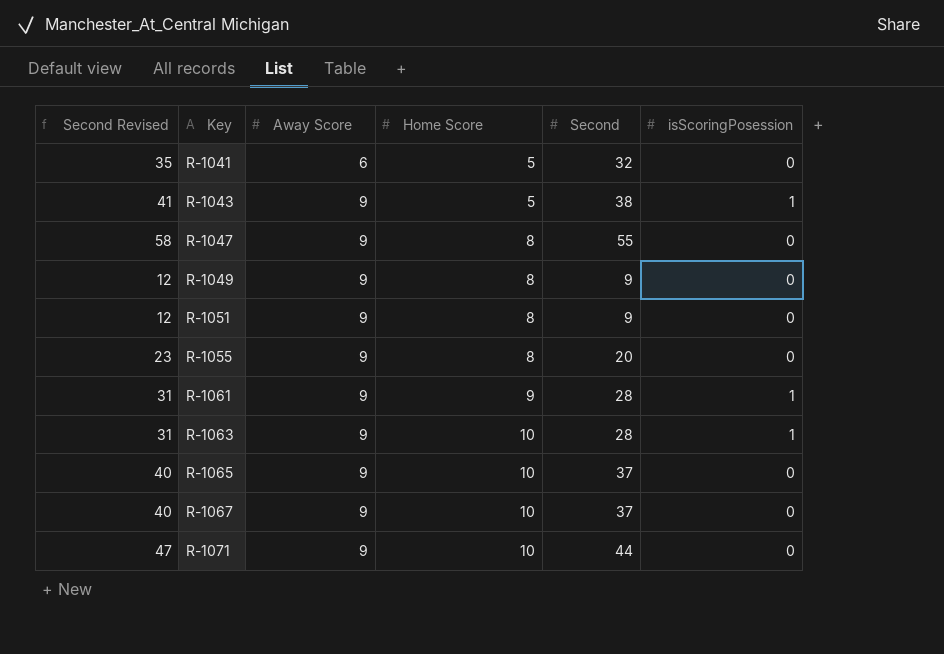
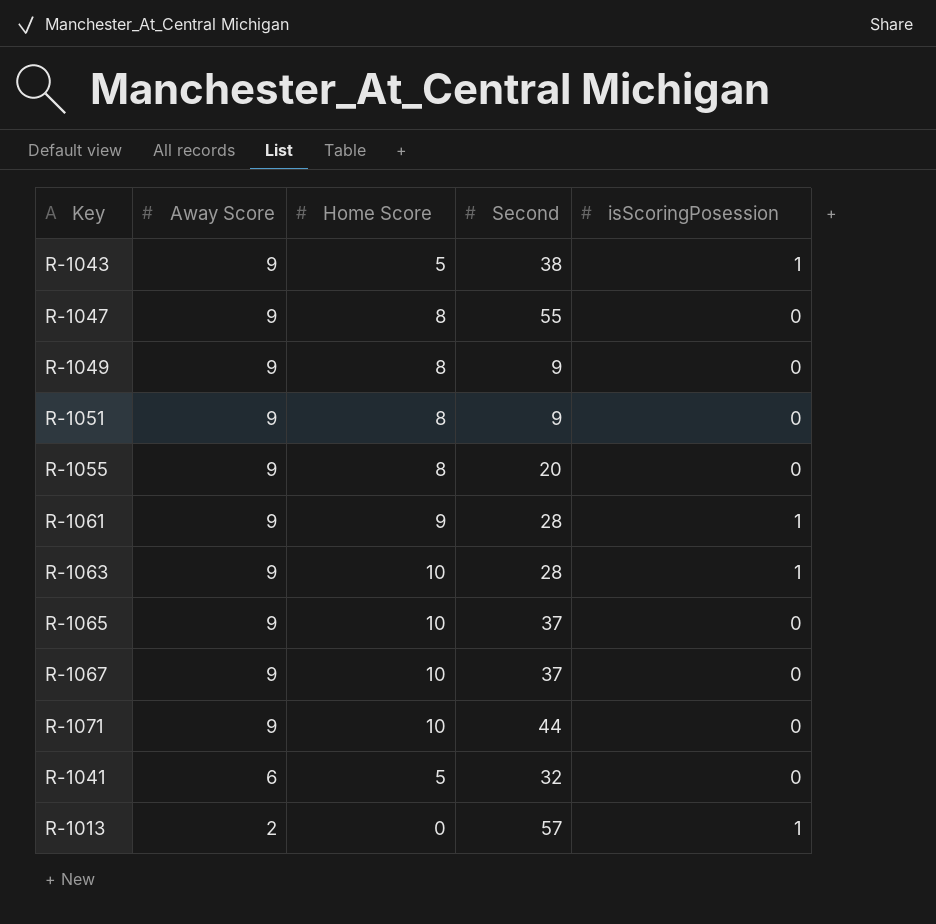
row order: Key ascending -> Away Score descending
column Second Revised | formula: [Second] + 3 -> none
row R-1013: none -> 2 | 0 | 57 | 1

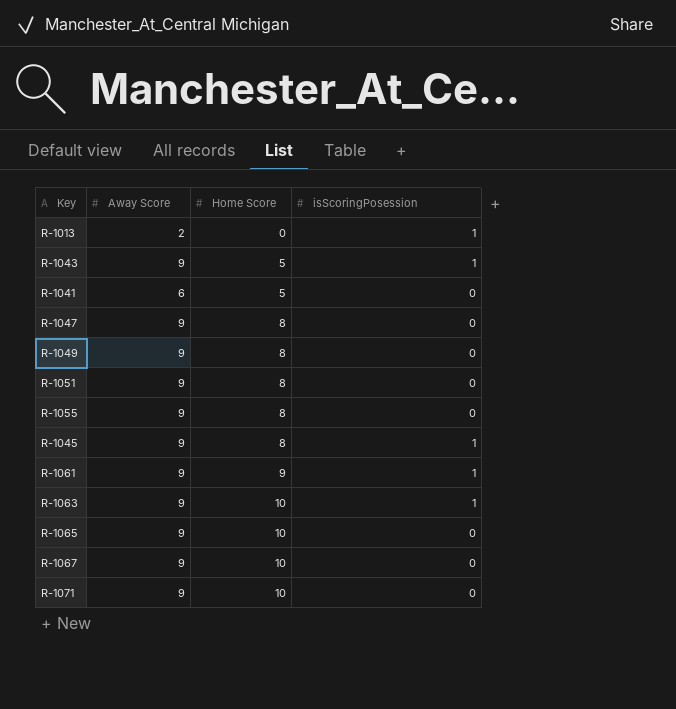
row order: Away Score descending -> Home Score ascending
column Second | position: 4 -> none
row R-1045: none -> 9 | 8 | 1

